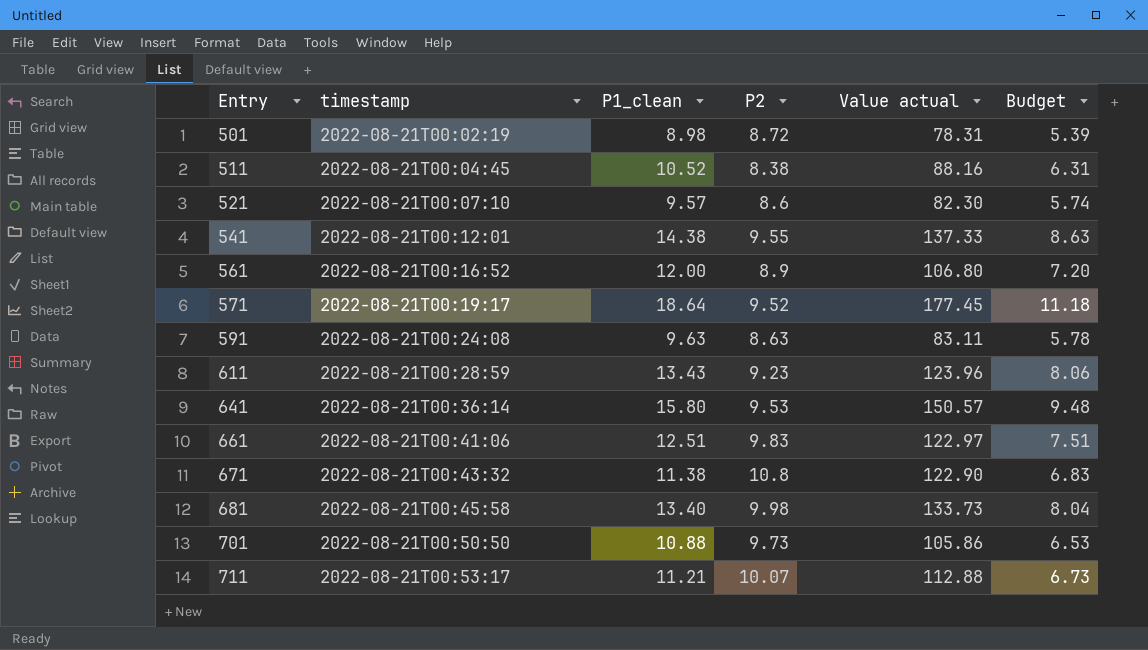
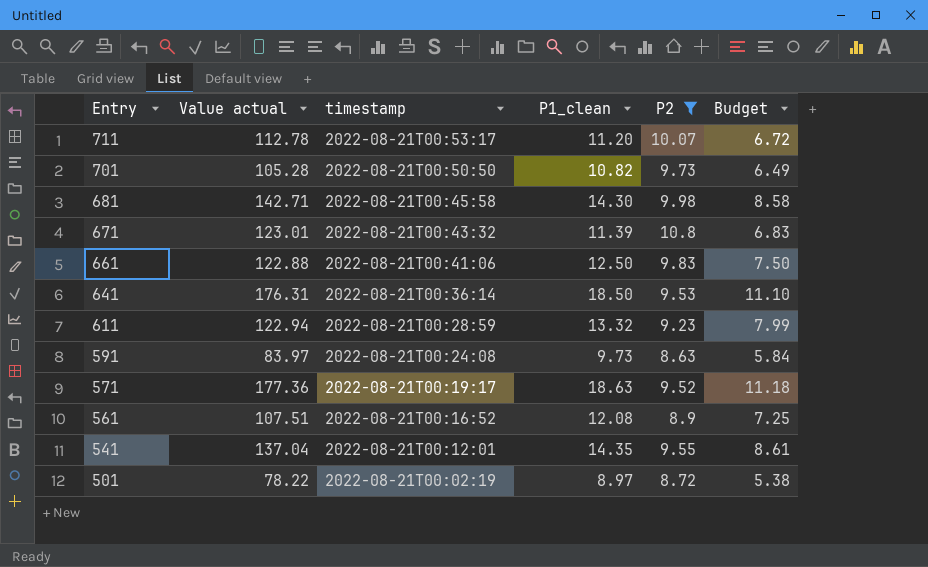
filter: none -> P2 >= 8.63
row order: Entry ascending -> Entry descending
column Value actual | position: 5 -> 2
711 | Value actual: 112.88 -> 112.78
711 | P1_clean: 11.21 -> 11.20
711 | Budget: 6.73 -> 6.72
701 | Value actual: 105.86 -> 105.28
701 | P1_clean: 10.88 -> 10.82
701 | Budget: 6.53 -> 6.49
681 | Value actual: 133.73 -> 142.71
681 | P1_clean: 13.40 -> 14.30
681 | Budget: 8.04 -> 8.58
671 | Value actual: 122.90 -> 123.01
671 | P1_clean: 11.38 -> 11.39
661 | Value actual: 122.97 -> 122.88
661 | P1_clean: 12.51 -> 12.50
661 | Budget: 7.51 -> 7.50
641 | Value actual: 150.57 -> 176.31
641 | P1_clean: 15.80 -> 18.50
641 | Budget: 9.48 -> 11.10
611 | Value actual: 123.96 -> 122.94
611 | P1_clean: 13.43 -> 13.32
611 | Budget: 8.06 -> 7.99
591 | Value actual: 83.11 -> 83.97
591 | P1_clean: 9.63 -> 9.73
591 | Budget: 5.78 -> 5.84
571 | Value actual: 177.45 -> 177.36
571 | P1_clean: 18.64 -> 18.63
561 | Value actual: 106.80 -> 107.51
561 | P1_clean: 12.00 -> 12.08
561 | Budget: 7.20 -> 7.25
541 | Value actual: 137.33 -> 137.04
541 | P1_clean: 14.38 -> 14.35
541 | Budget: 8.63 -> 8.61
501 | Value actual: 78.31 -> 78.22
501 | P1_clean: 8.98 -> 8.97
501 | Budget: 5.39 -> 5.38

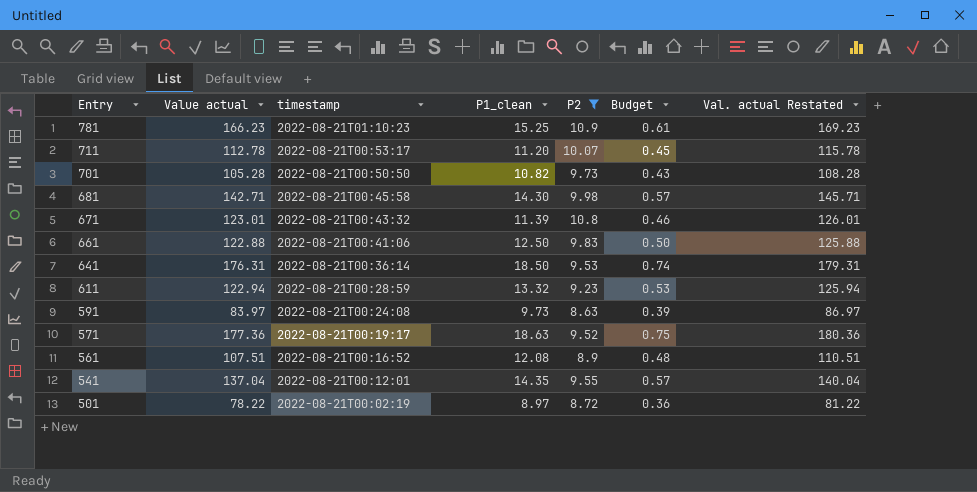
column Budget | formula: [P1_clean] * 0.6 -> [P1_clean] * 0.04
column Val. actual Restated | formula: none -> [Value actual] + 3
row 781: none -> 166.23 | 2022-08-21T01:10:23 | 15.25 | 10.9 | 0.61 | 169.23

